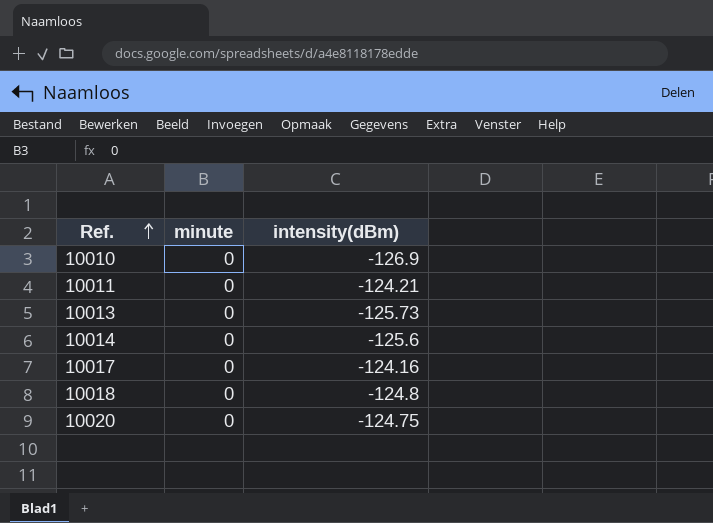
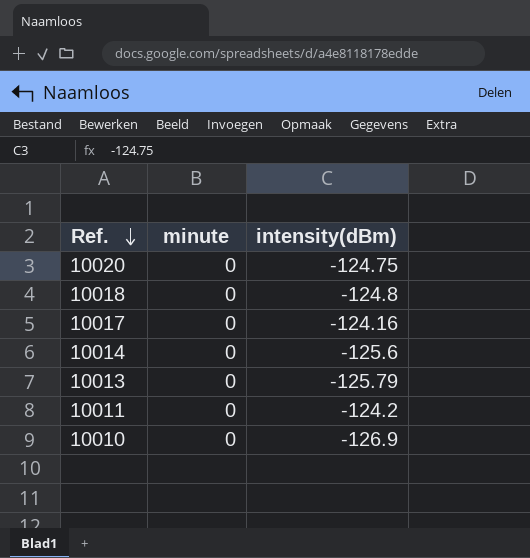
row order: Ref. ascending -> Ref. descending
10013 | intensity(dBm): -125.73 -> -125.79
10011 | intensity(dBm): -124.21 -> -124.2

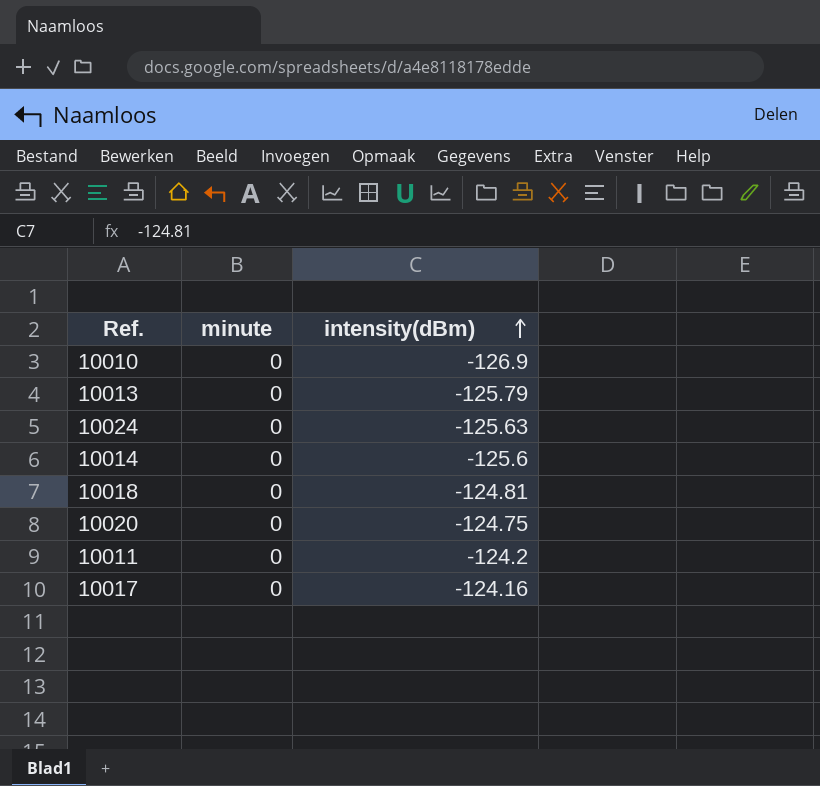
row order: Ref. descending -> intensity(dBm) ascending
row 10024: none -> 0 | -125.63
10018 | intensity(dBm): -124.8 -> -124.81

